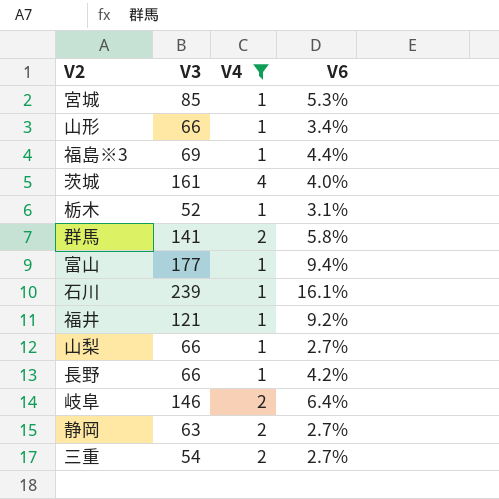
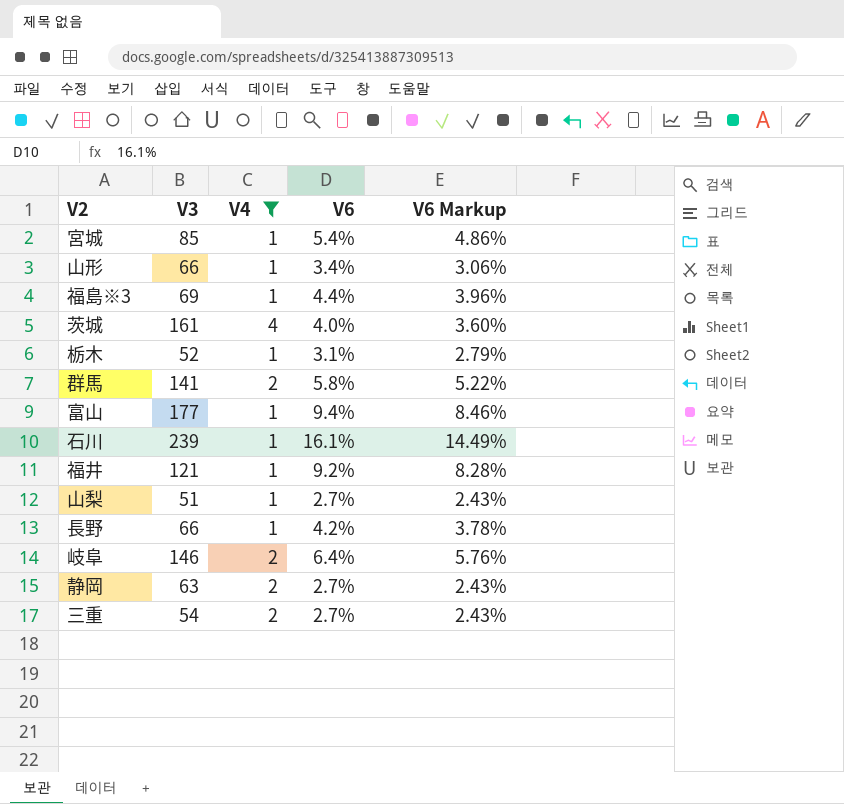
column V6 Markup | formula: none -> [V6] * 0.9
宮城 | V6: 5.3% -> 5.4%
山梨 | V3: 66 -> 51

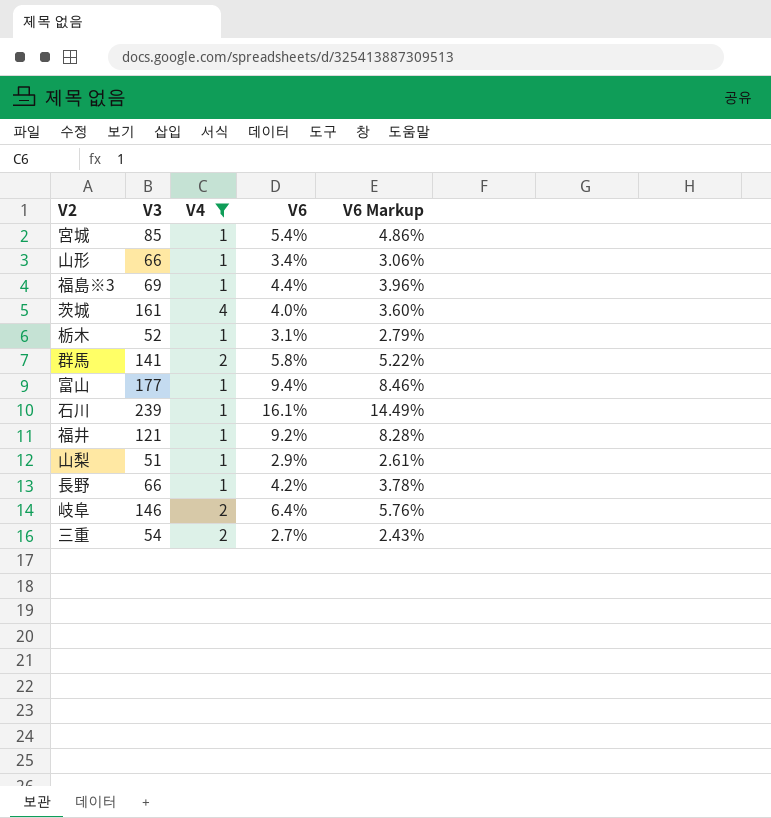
row 静岡: 63 | 2 | 2.7% | 2.43% -> none
山梨 | V6: 2.7% -> 2.9%
山梨 | V6 Markup: 2.43% -> 2.61%

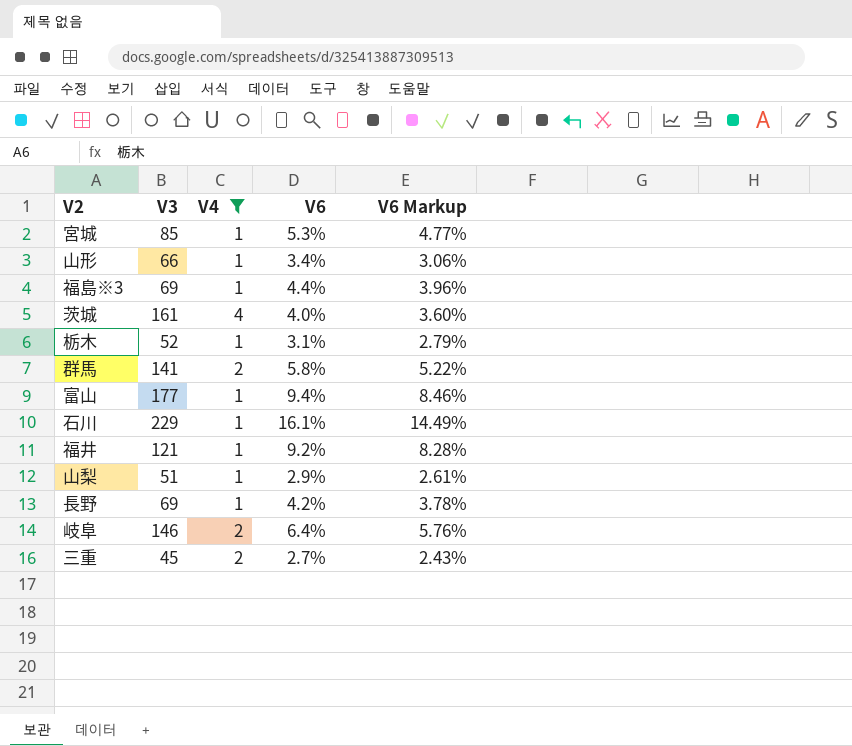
宮城 | V6: 5.4% -> 5.3%
宮城 | V6 Markup: 4.86% -> 4.77%
石川 | V3: 239 -> 229
長野 | V3: 66 -> 69
三重 | V3: 54 -> 45

